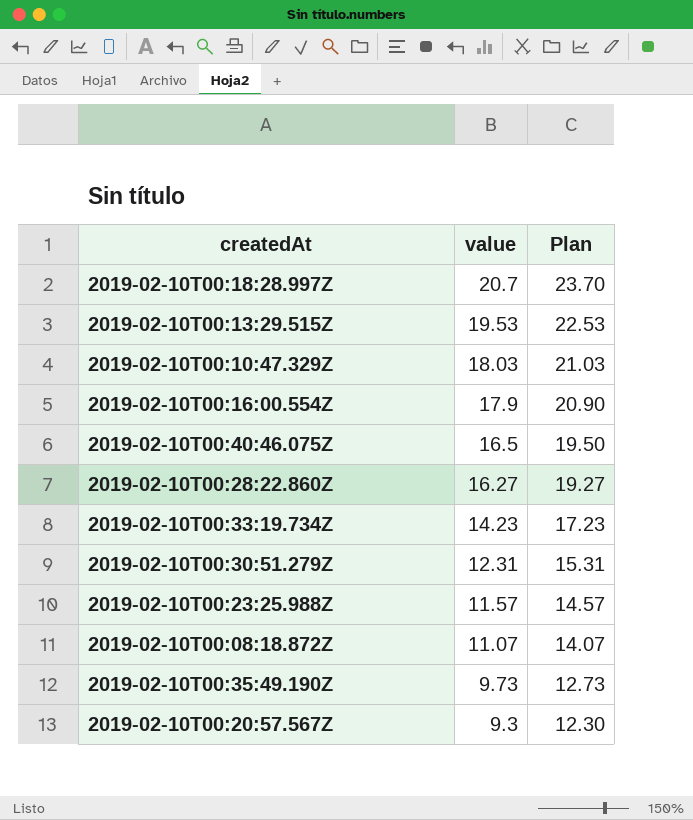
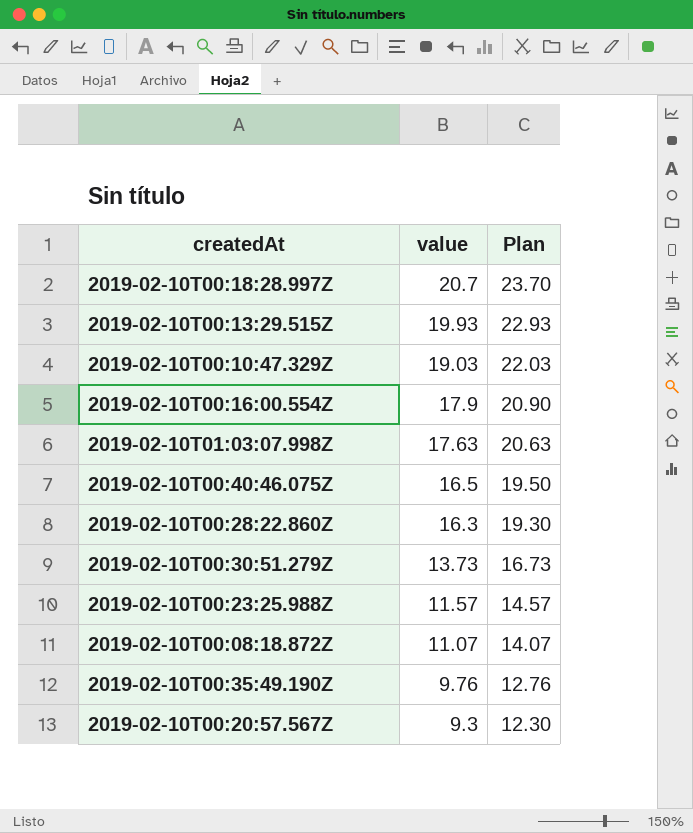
row 2019-02-10T00:33:19.734Z: 14.23 | 17.23 -> none
2019-02-10T00:13:29.515Z | value: 19.53 -> 19.93
2019-02-10T00:13:29.515Z | Plan: 22.53 -> 22.93
2019-02-10T00:10:47.329Z | value: 18.03 -> 19.03
2019-02-10T00:10:47.329Z | Plan: 21.03 -> 22.03
row 2019-02-10T01:03:07.998Z: none -> 17.63 | 20.63
2019-02-10T00:28:22.860Z | value: 16.27 -> 16.3
2019-02-10T00:28:22.860Z | Plan: 19.27 -> 19.30
2019-02-10T00:30:51.279Z | value: 12.31 -> 13.73
2019-02-10T00:30:51.279Z | Plan: 15.31 -> 16.73
2019-02-10T00:35:49.190Z | value: 9.73 -> 9.76
2019-02-10T00:35:49.190Z | Plan: 12.73 -> 12.76

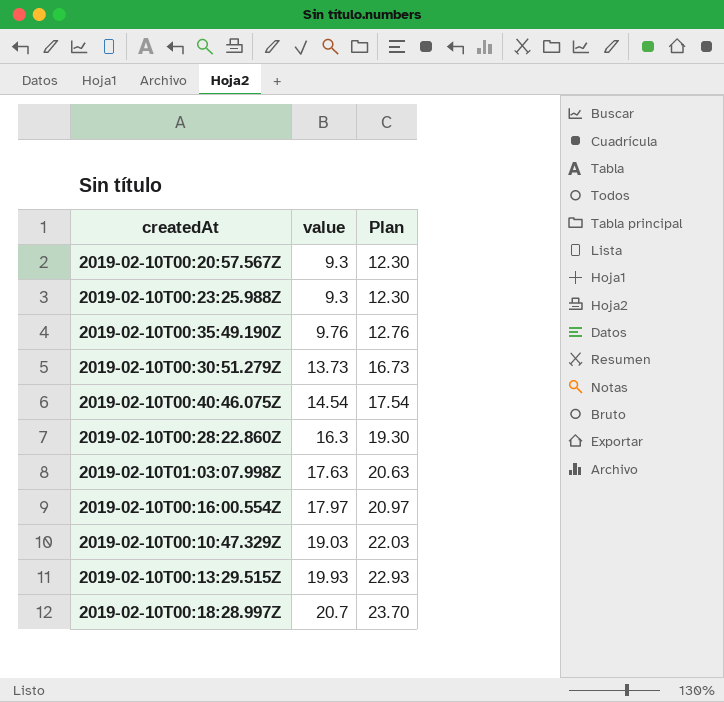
row order: value descending -> value ascending
row 2019-02-10T00:08:18.872Z: 11.07 | 14.07 -> none
2019-02-10T00:23:25.988Z | value: 11.57 -> 9.3
2019-02-10T00:23:25.988Z | Plan: 14.57 -> 12.30
2019-02-10T00:40:46.075Z | value: 16.5 -> 14.54
2019-02-10T00:40:46.075Z | Plan: 19.50 -> 17.54
2019-02-10T00:16:00.554Z | value: 17.9 -> 17.97
2019-02-10T00:16:00.554Z | Plan: 20.90 -> 20.97

